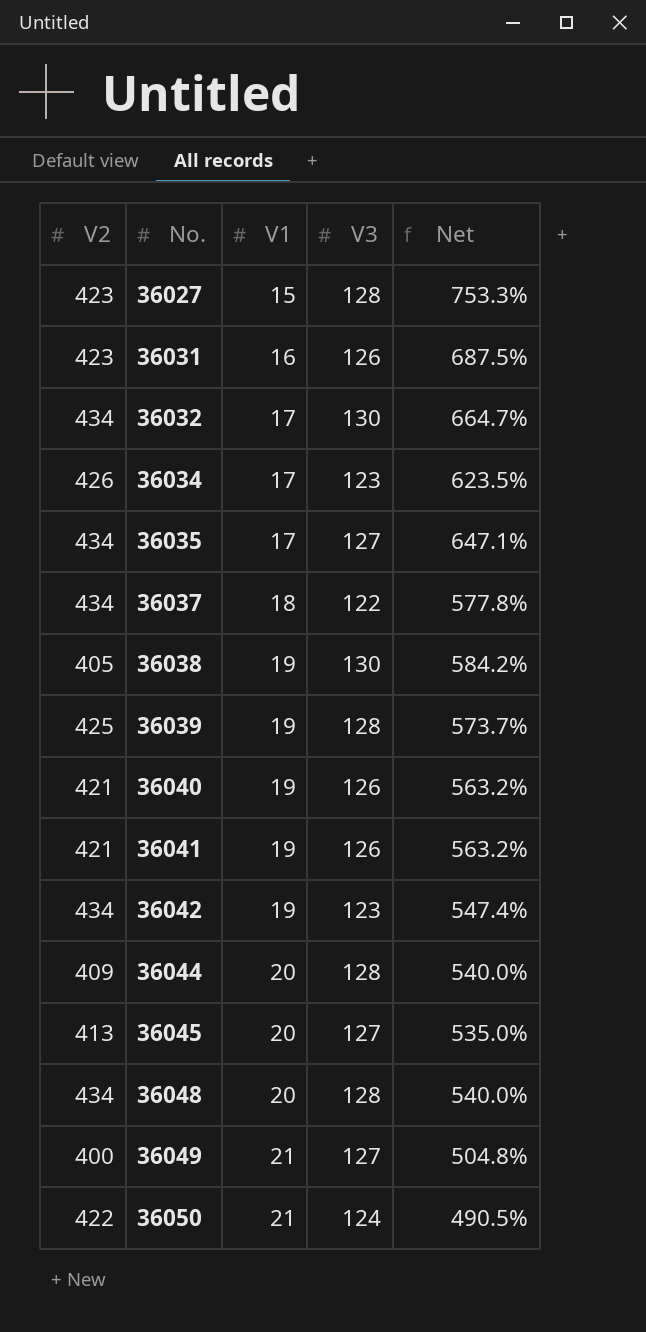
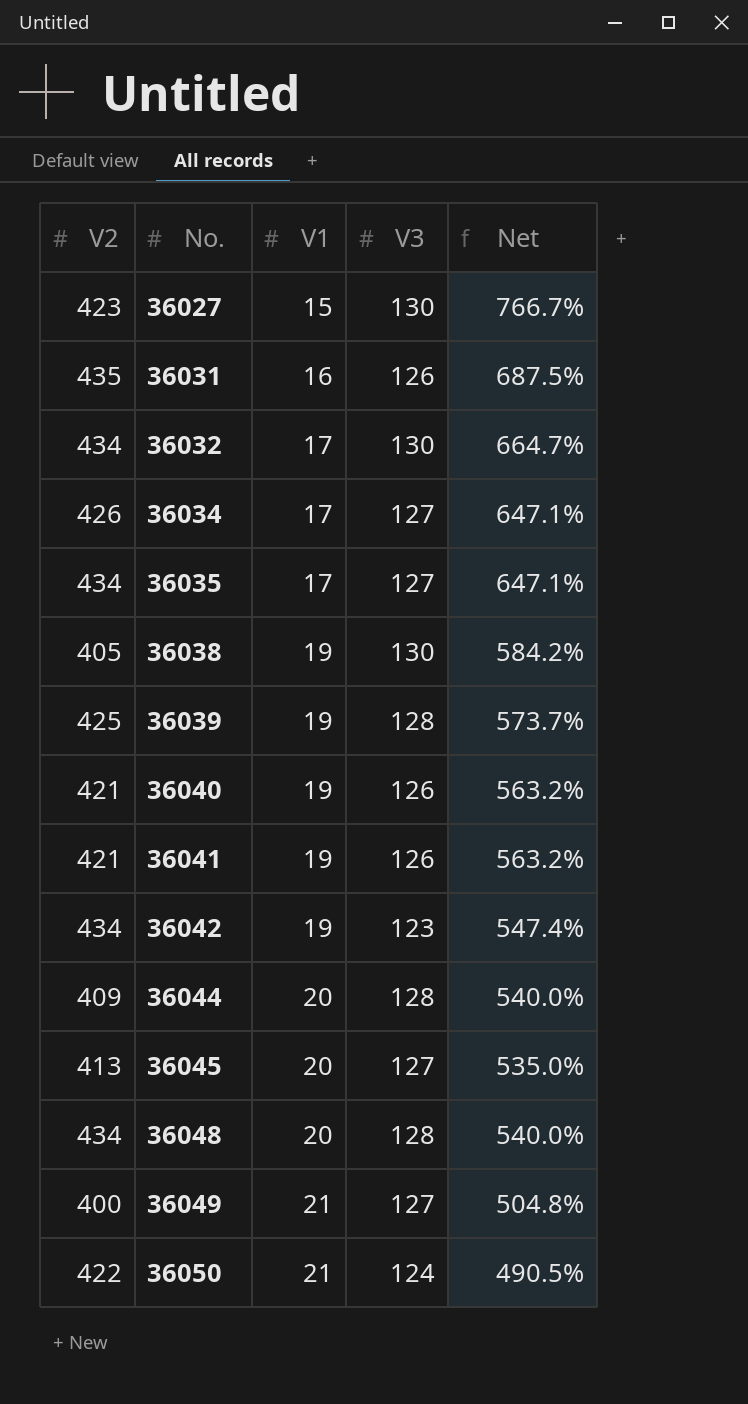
row 36037: 434 | 18 | 122 | 577.8% -> none
36027 | V3: 128 -> 130
36027 | Net: 753.3% -> 766.7%
36031 | V2: 423 -> 435
36034 | V3: 123 -> 127
36034 | Net: 623.5% -> 647.1%

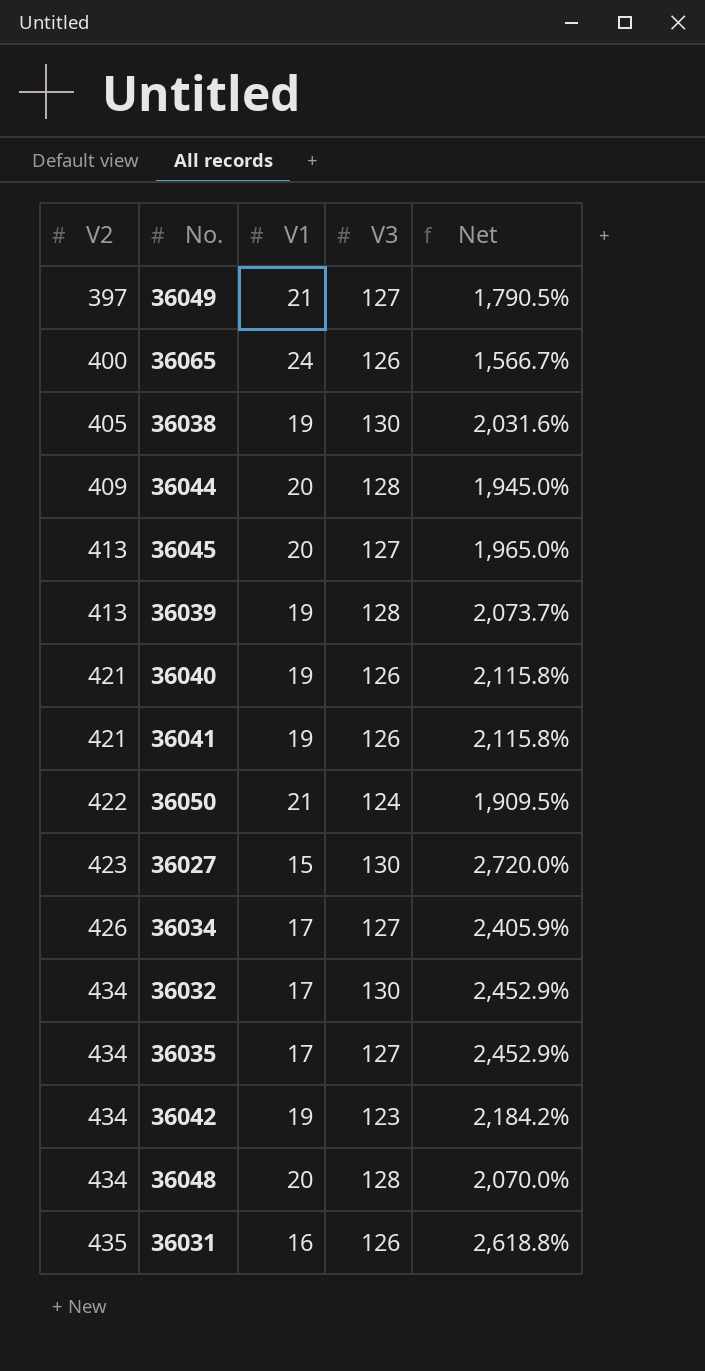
row order: No. ascending -> V2 ascending
column Net | formula: ([V3] - [V1]) / [V1] -> ([V2] - [V1]) / [V1]
36049 | V2: 400 -> 397
row 36065: none -> 400 | 24 | 126 | 1,566.7%
36039 | V2: 425 -> 413

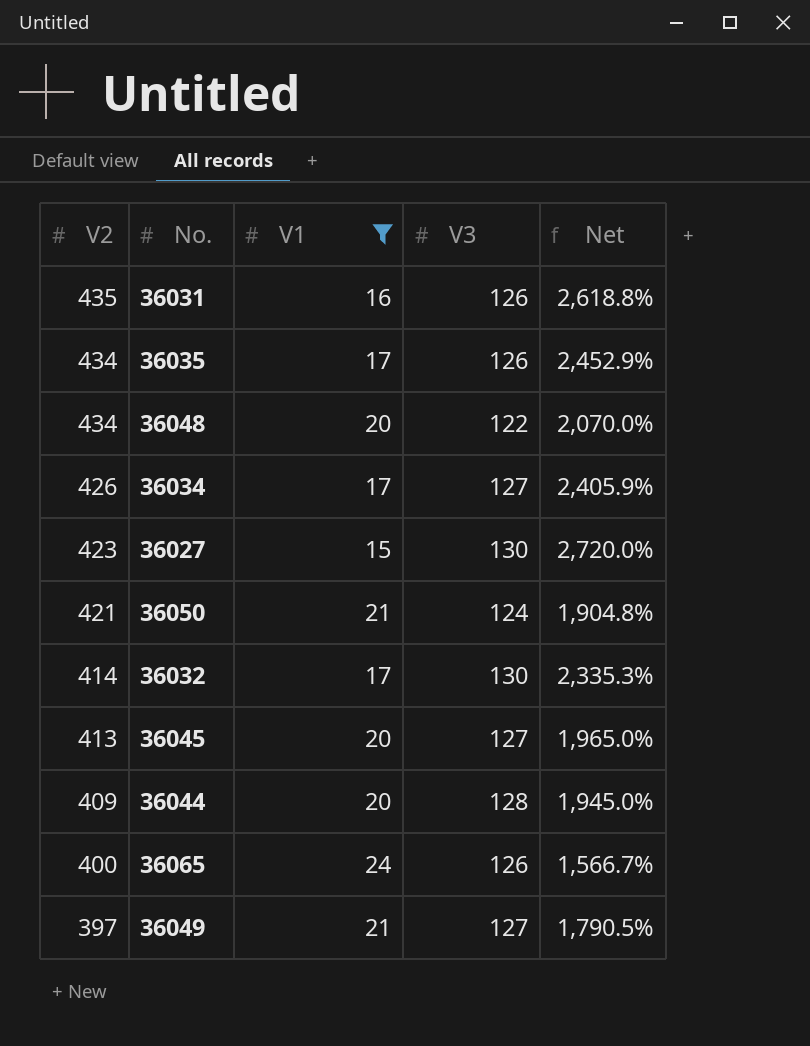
filter: none -> V1 != 19
row order: V2 ascending -> V2 descending
36035 | V3: 127 -> 126
36048 | V3: 128 -> 122
36050 | V2: 422 -> 421
36050 | Net: 1,909.5% -> 1,904.8%
36032 | V2: 434 -> 414
36032 | Net: 2,452.9% -> 2,335.3%

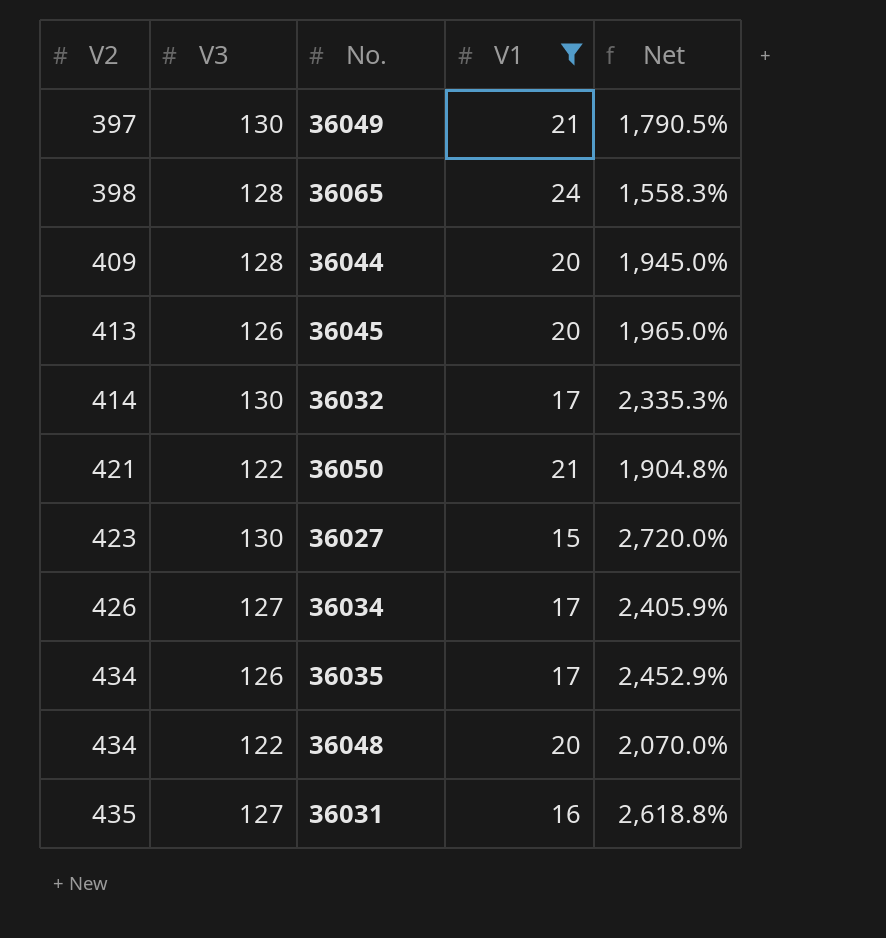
row order: V2 descending -> V2 ascending
column V3 | position: 4 -> 2
36049 | V3: 127 -> 130
36065 | V2: 400 -> 398
36065 | V3: 126 -> 128
36065 | Net: 1,566.7% -> 1,558.3%
36045 | V3: 127 -> 126
36050 | V3: 124 -> 122
36031 | V3: 126 -> 127

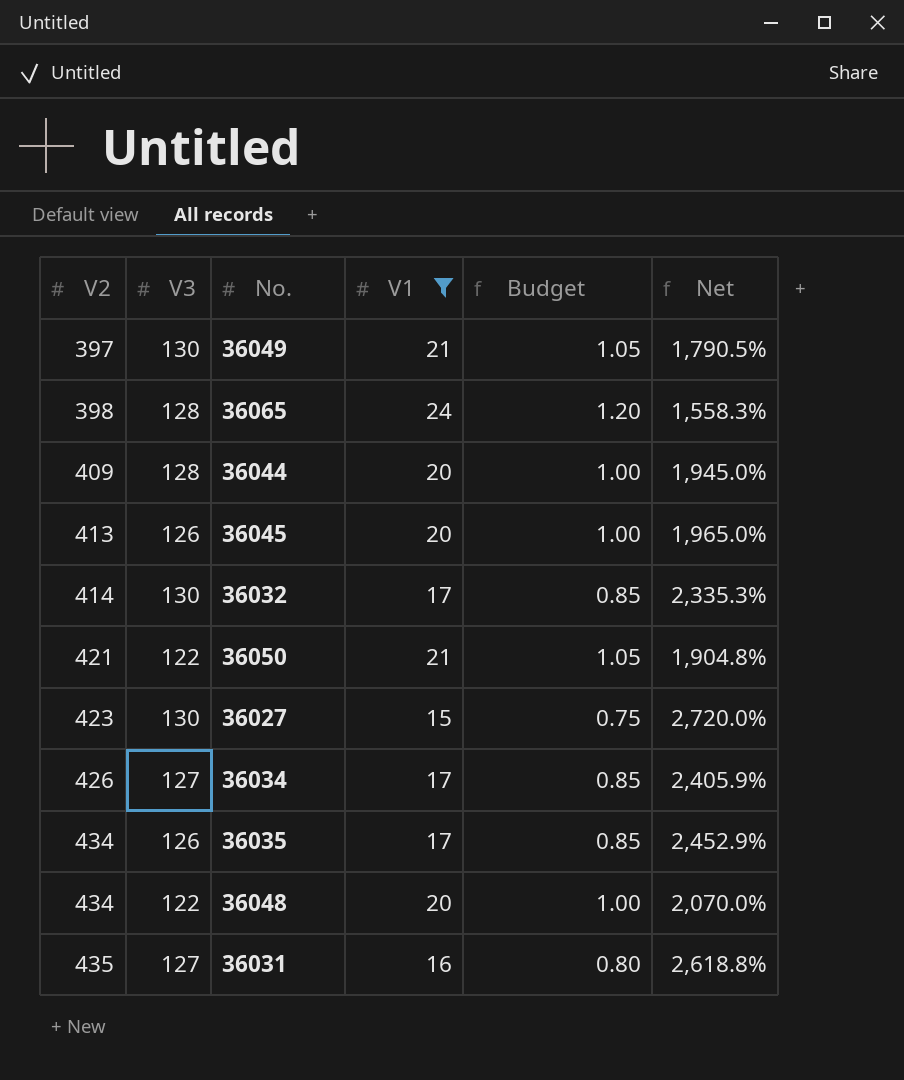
column Budget | formula: none -> [V1] * 0.05

